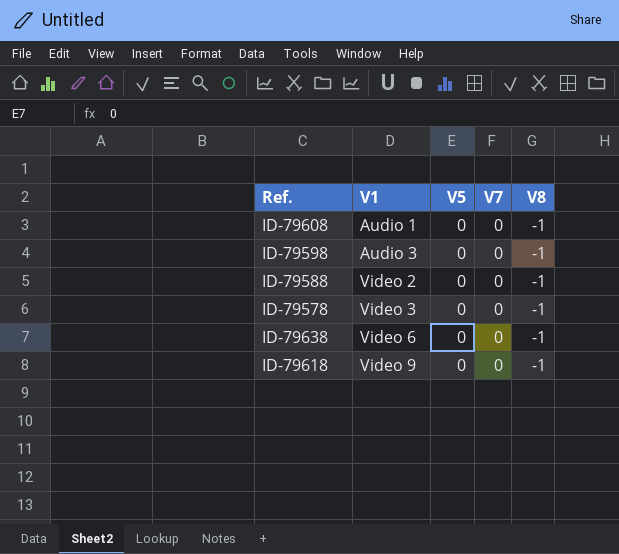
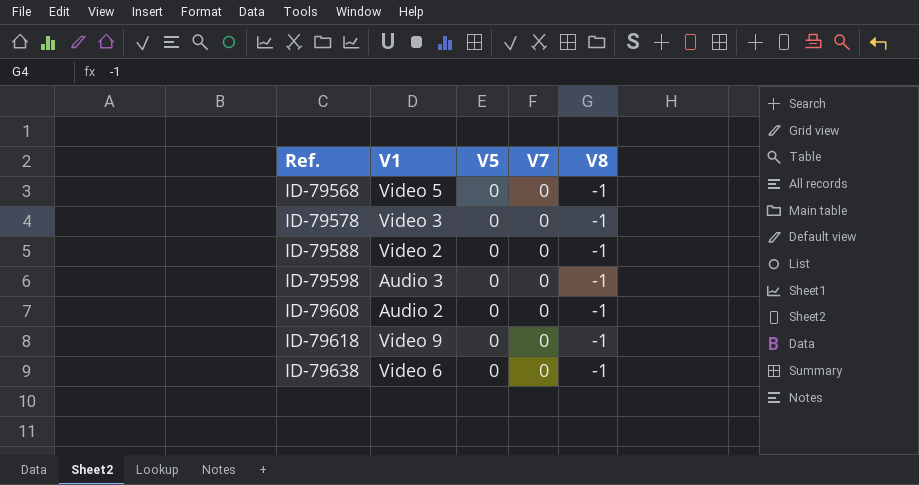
row order: V1 ascending -> Ref. ascending
row ID-79568: none -> Video 5 | 0 | 0 | -1
ID-79608 | V1: Audio 1 -> Audio 2

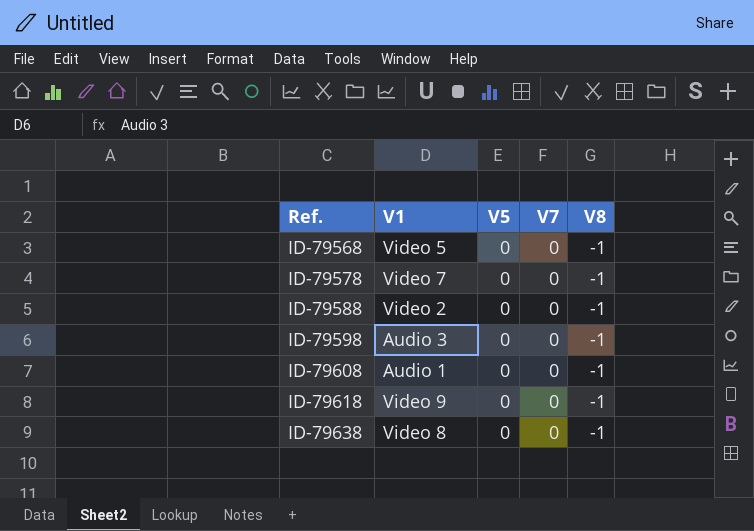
ID-79578 | V1: Video 3 -> Video 7
ID-79608 | V1: Audio 2 -> Audio 1
ID-79638 | V1: Video 6 -> Video 8

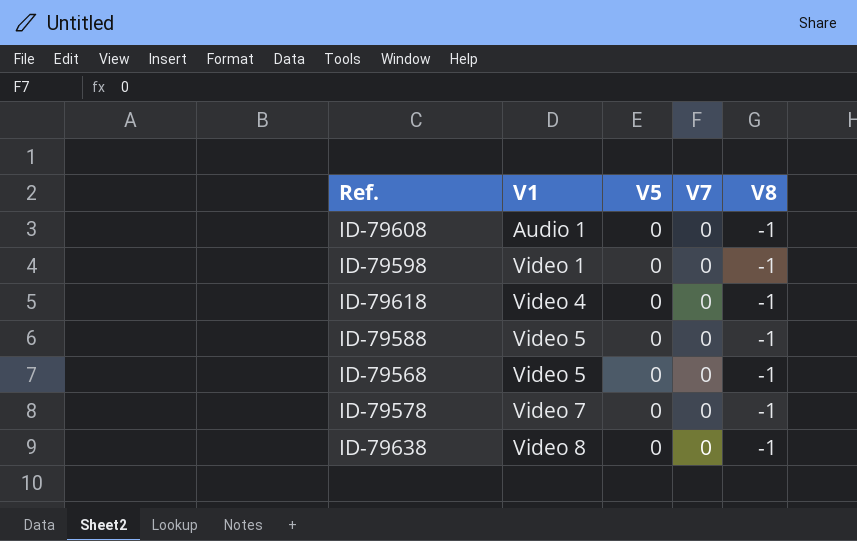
row order: Ref. ascending -> V1 ascending
ID-79598 | V1: Audio 3 -> Video 1
ID-79618 | V1: Video 9 -> Video 4
ID-79588 | V1: Video 2 -> Video 5

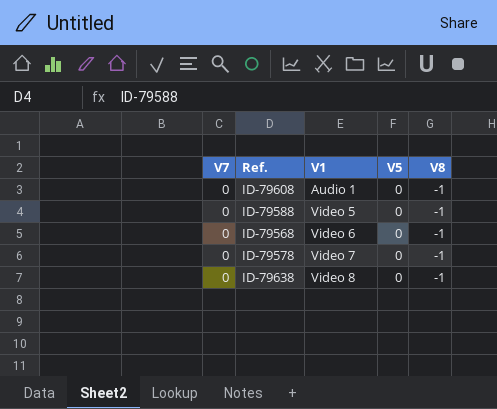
column V7 | position: 4 -> 1
row ID-79598: Video 1 | 0 | 0 | -1 -> none
row ID-79618: Video 4 | 0 | 0 | -1 -> none
ID-79568 | V1: Video 5 -> Video 6

